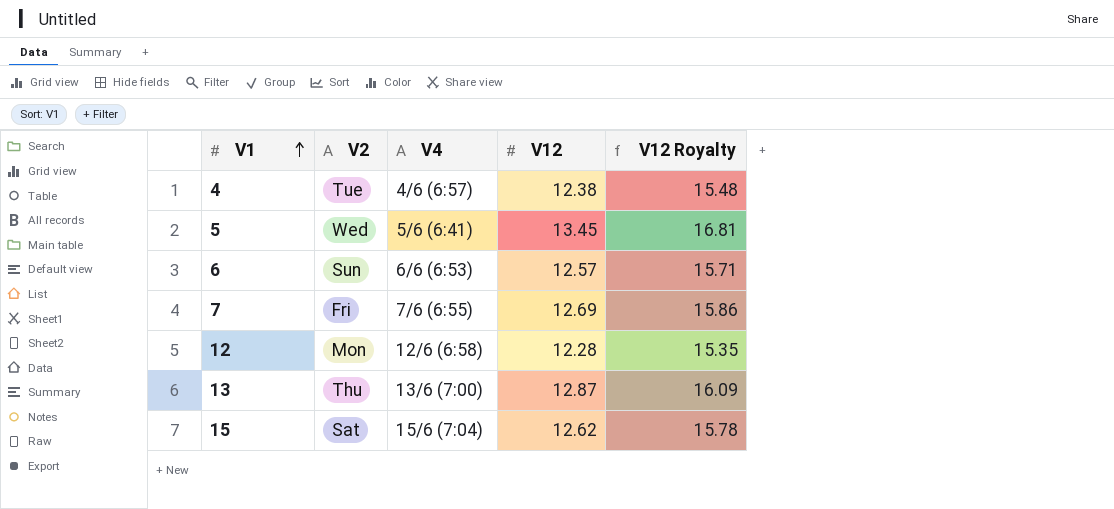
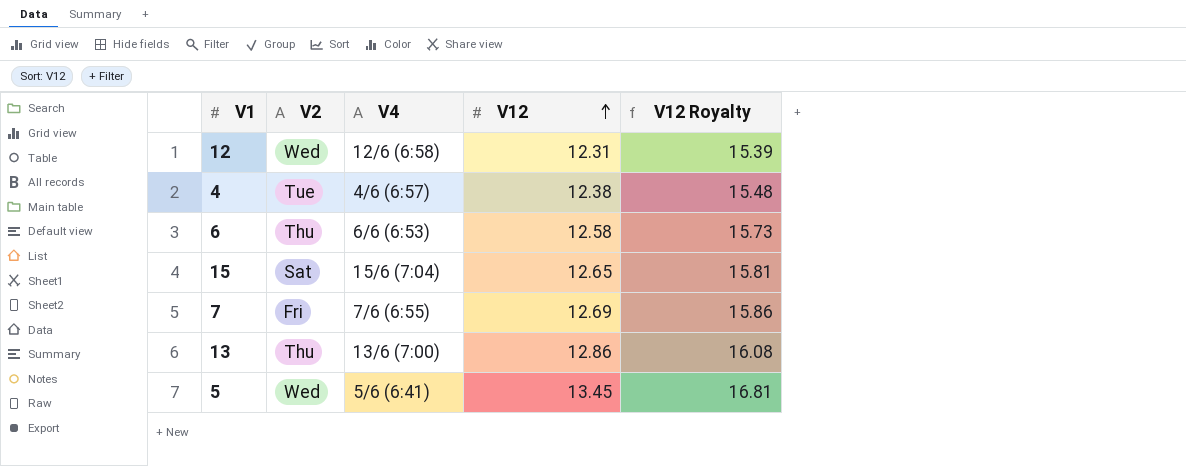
row order: V1 ascending -> V12 ascending
12 | V2: Mon -> Wed
12 | V12: 12.28 -> 12.31
12 | V12 Royalty: 15.35 -> 15.39
6 | V2: Sun -> Thu
6 | V12: 12.57 -> 12.58
6 | V12 Royalty: 15.71 -> 15.73
15 | V12: 12.62 -> 12.65
15 | V12 Royalty: 15.78 -> 15.81
13 | V12: 12.87 -> 12.86
13 | V12 Royalty: 16.09 -> 16.08

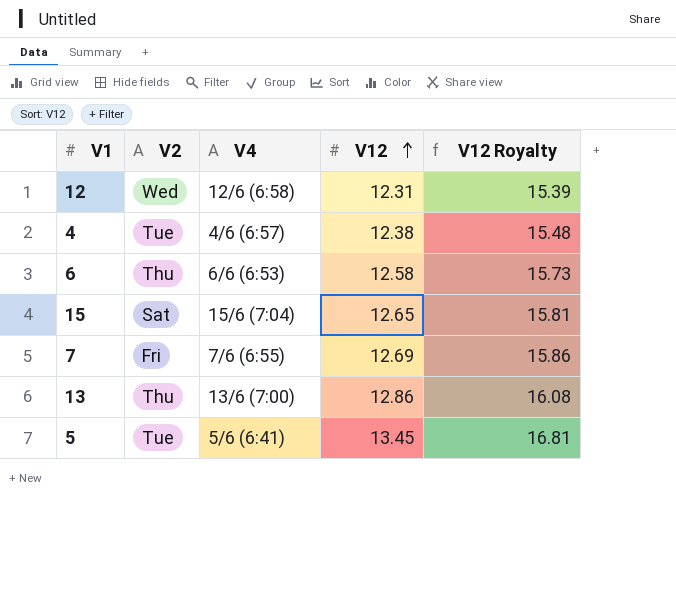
5 | V2: Wed -> Tue

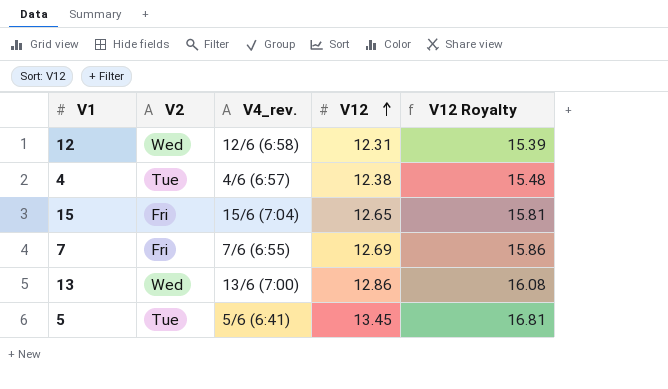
column name: V4 -> V4_rev.
row 6: Thu | 6/6 (6:53) | 12.58 | 15.73 -> none
15 | V2: Sat -> Fri
13 | V2: Thu -> Wed

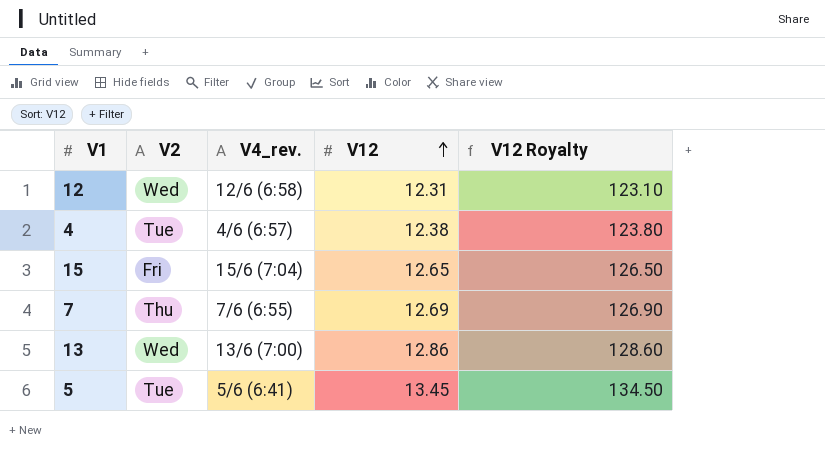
column V12 Royalty | formula: [V12] * 1.25 -> [V12] * 10
7 | V2: Fri -> Thu

